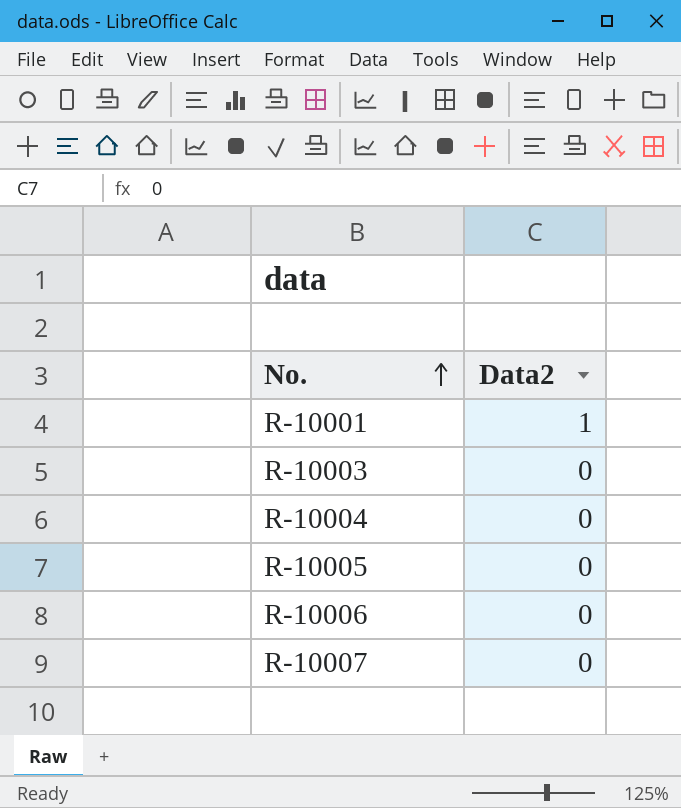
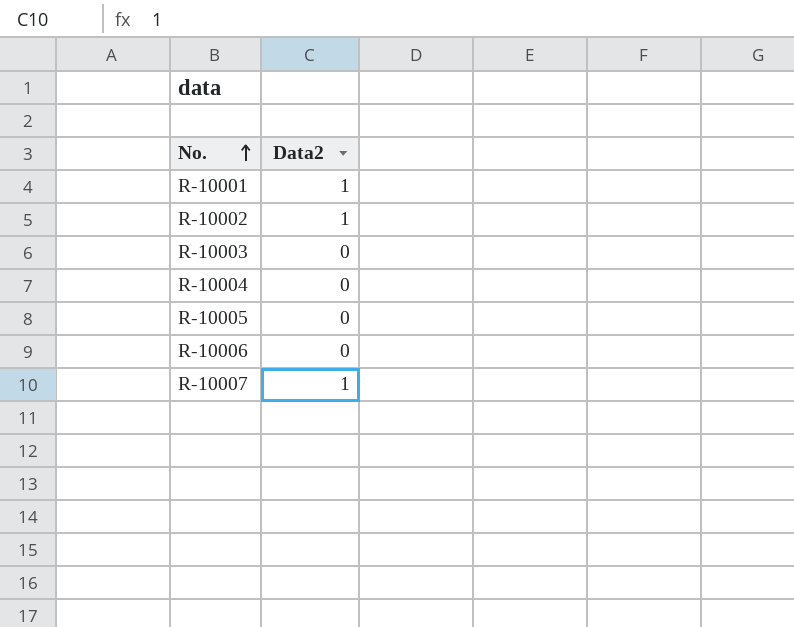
row R-10002: none -> 1
R-10007 | Data2: 0 -> 1

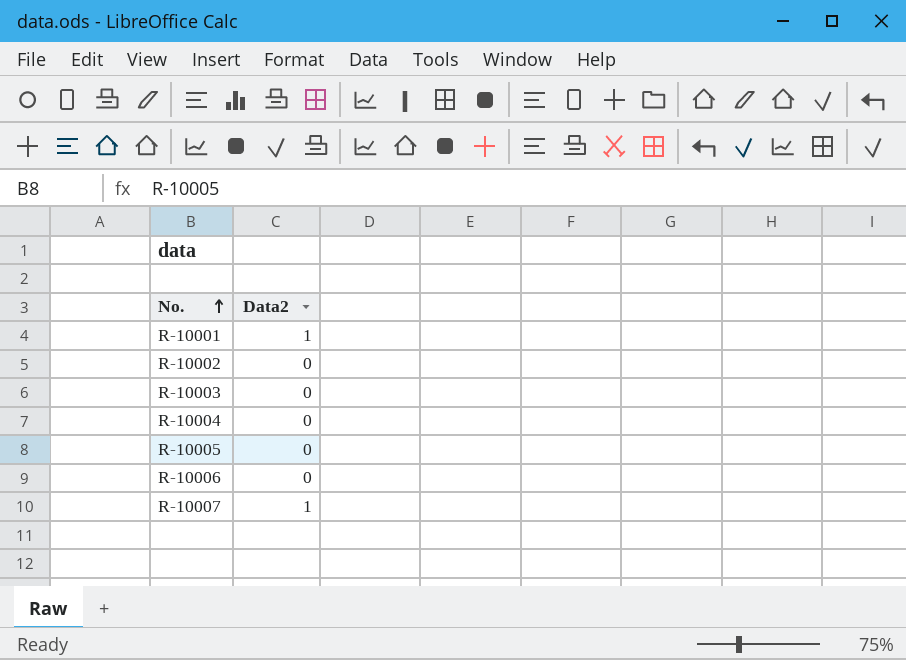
R-10002 | Data2: 1 -> 0

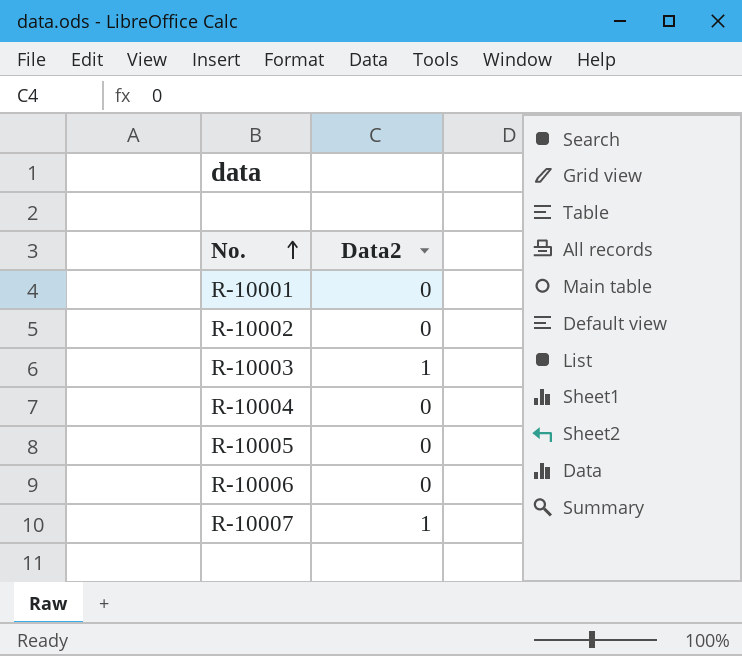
R-10001 | Data2: 1 -> 0
R-10003 | Data2: 0 -> 1

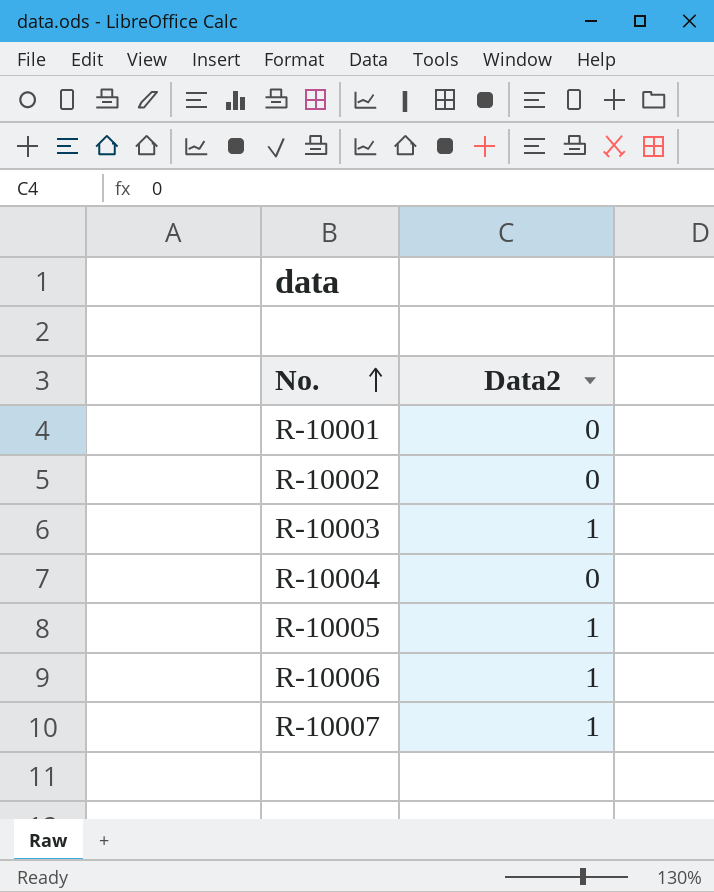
R-10005 | Data2: 0 -> 1
R-10006 | Data2: 0 -> 1

